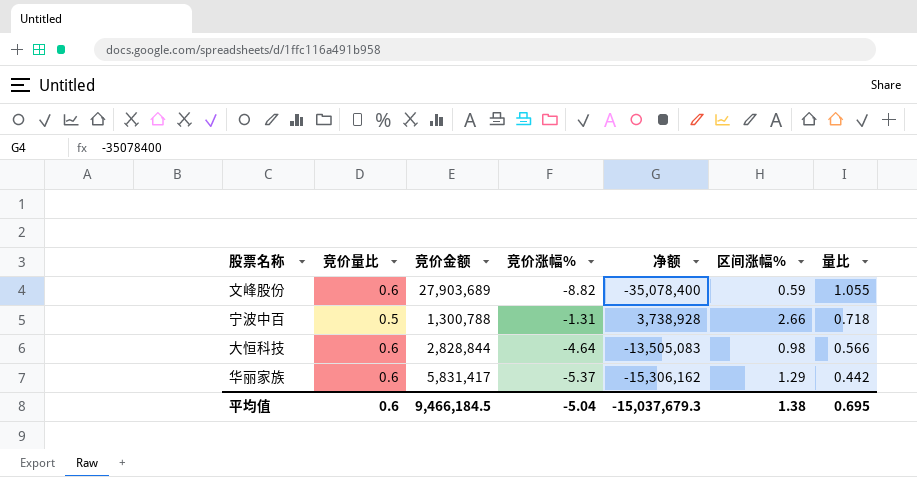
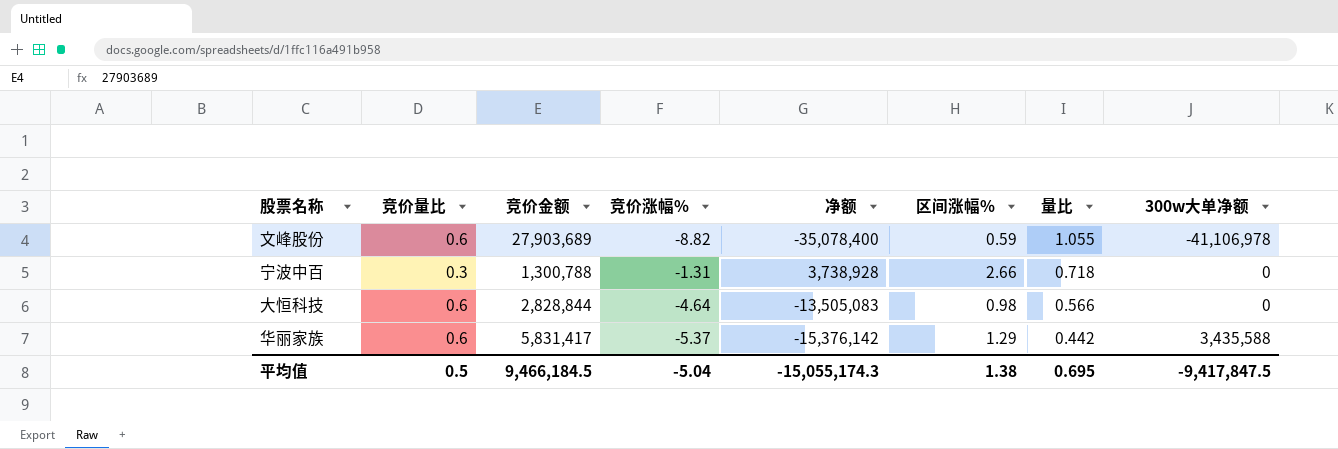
column 300w大单净额 | position: none -> 8
宁波中百 | 竞价量比: 0.5 -> 0.3
华丽家族 | 净额: -15,306,162 -> -15,376,142
平均值 | 竞价量比: 0.6 -> 0.5
平均值 | 净额: -15,037,679.3 -> -15,055,174.3

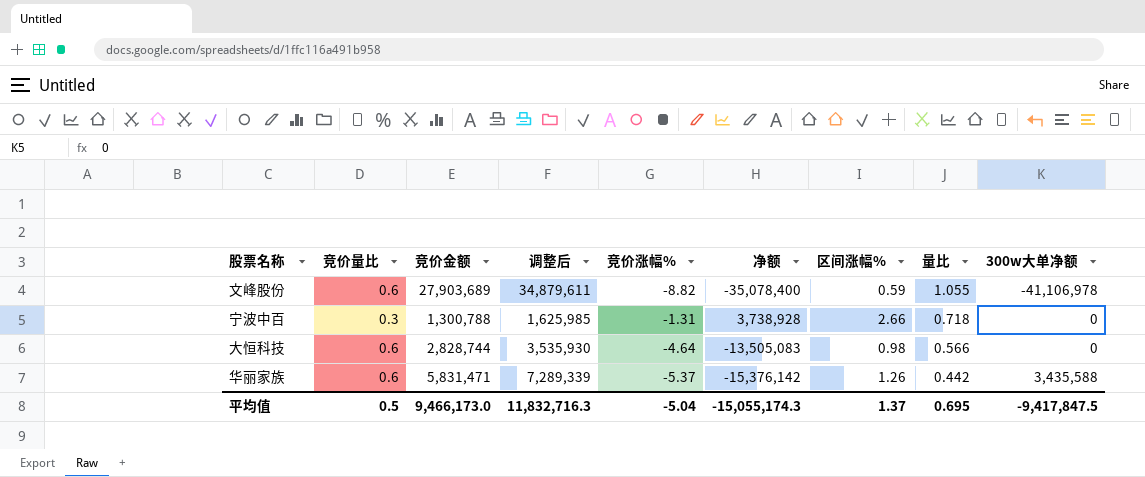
column 调整后 | formula: none -> [竞价金额] * 1.25
大恒科技 | 竞价金额: 2,828,844 -> 2,828,744
华丽家族 | 竞价金额: 5,831,417 -> 5,831,471
华丽家族 | 区间涨幅%: 1.29 -> 1.26
平均值 | 竞价金额: 9,466,184.5 -> 9,466,173.0
平均值 | 区间涨幅%: 1.38 -> 1.37

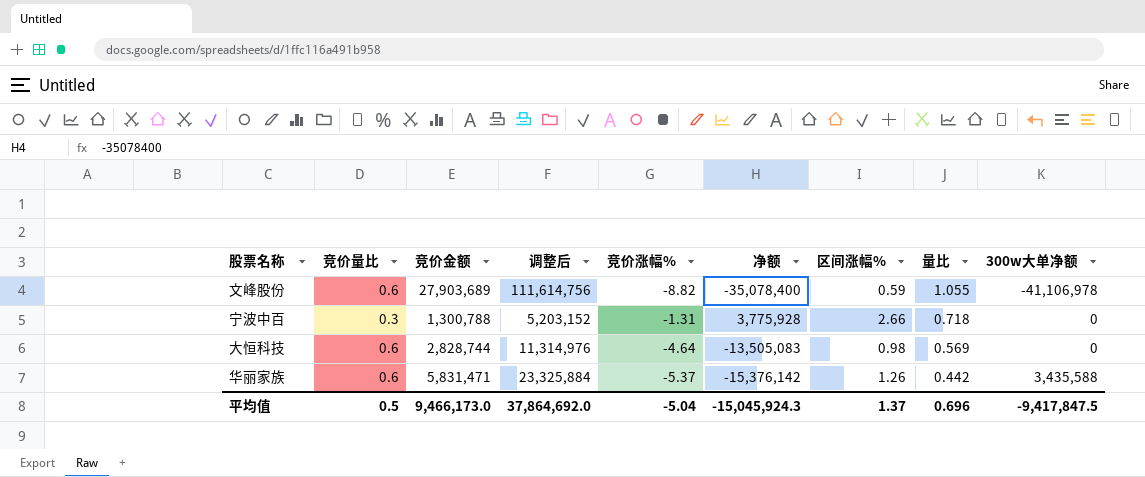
column 调整后 | formula: [竞价金额] * 1.25 -> [竞价金额] * 4
宁波中百 | 净额: 3,738,928 -> 3,775,928
大恒科技 | 量比: 0.566 -> 0.569
平均值 | 调整后: 11,832,716.3 -> 37,864,692.0
平均值 | 净额: -15,055,174.3 -> -15,045,924.3
平均值 | 量比: 0.695 -> 0.696

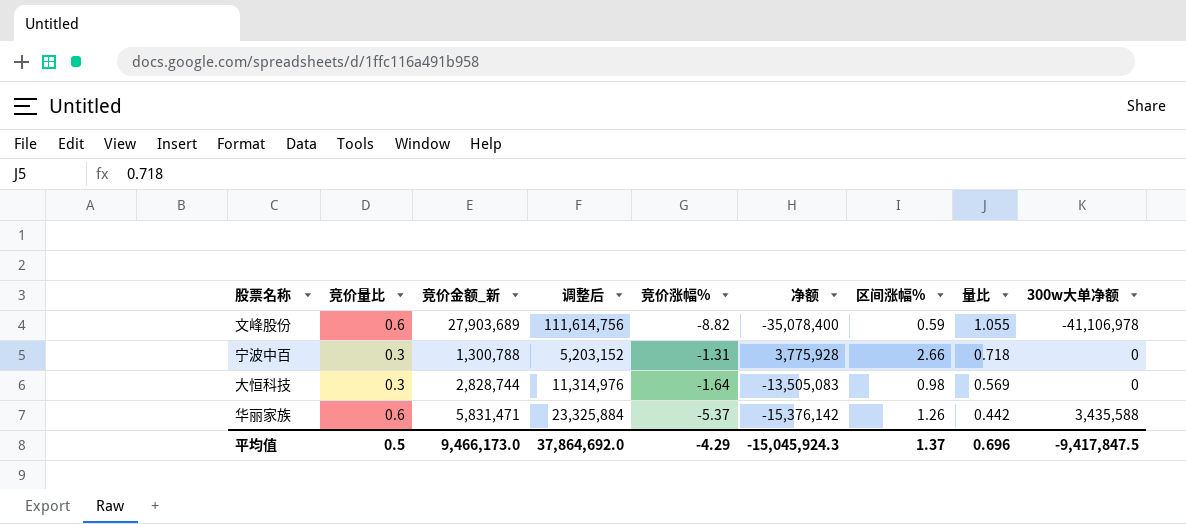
column name: 竞价金额 -> 竞价金额_新
大恒科技 | 竞价量比: 0.6 -> 0.3
大恒科技 | 竞价涨幅%: -4.64 -> -1.64
平均值 | 竞价涨幅%: -5.04 -> -4.29

